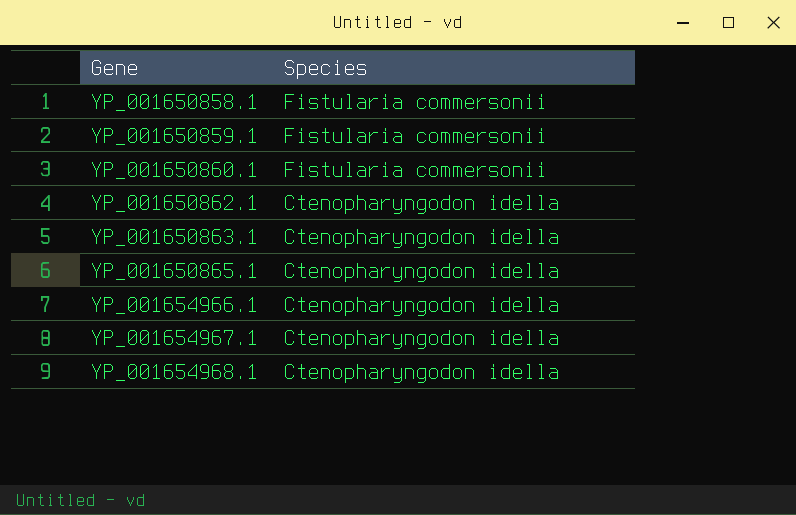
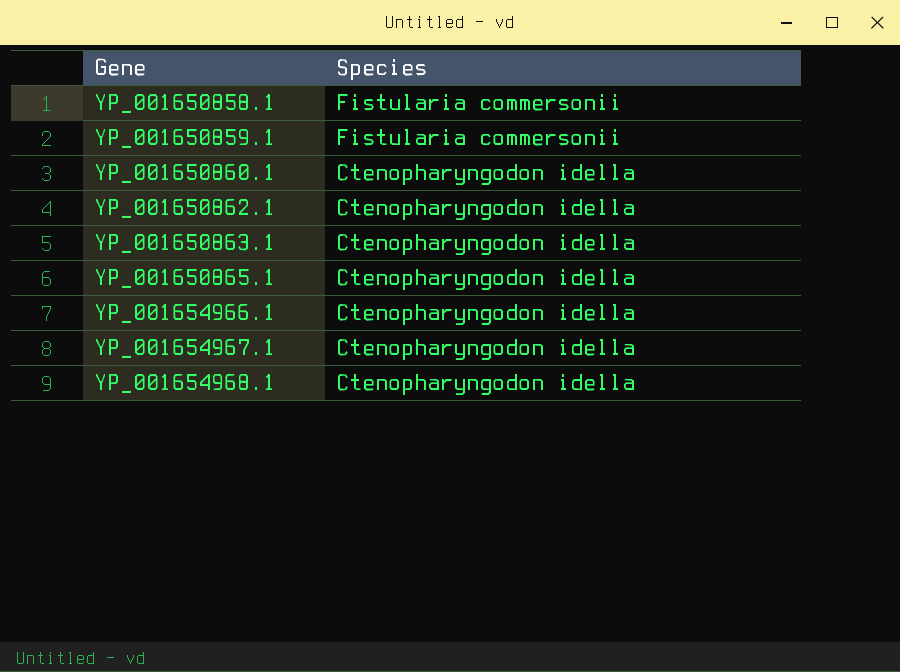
YP_001650860.1 | Species: Fistularia commersonii -> Ctenopharyngodon idella

